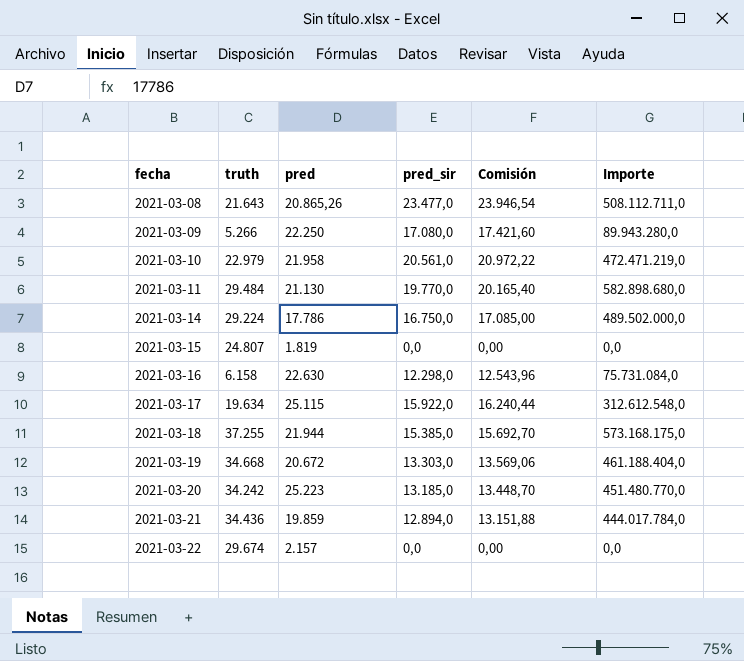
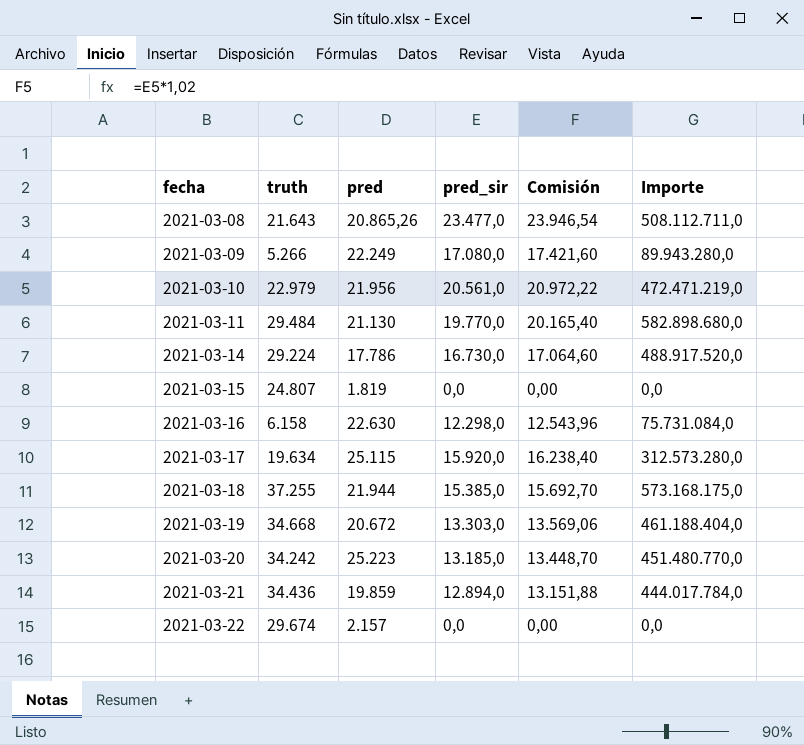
2021-03-09 | pred: 22.250 -> 22.249
2021-03-10 | pred: 21.958 -> 21.956
2021-03-14 | pred_sir: 16.750,0 -> 16.730,0
2021-03-14 | Comisión: 17.085,00 -> 17.064,60
2021-03-14 | Importe: 489.502.000,0 -> 488.917.520,0
2021-03-17 | pred_sir: 15.922,0 -> 15.920,0
2021-03-17 | Comisión: 16.240,44 -> 16.238,40
2021-03-17 | Importe: 312.612.548,0 -> 312.573.280,0

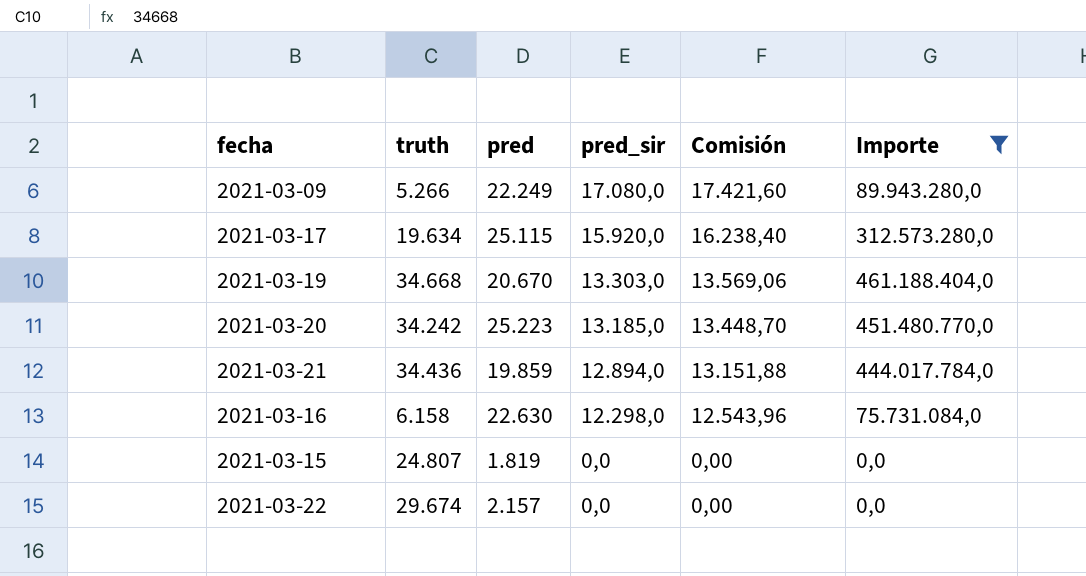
filter: none -> Importe <= 461.188.404,0
row order: fecha ascending -> pred_sir descending
2021-03-19 | pred: 20.672 -> 20.670

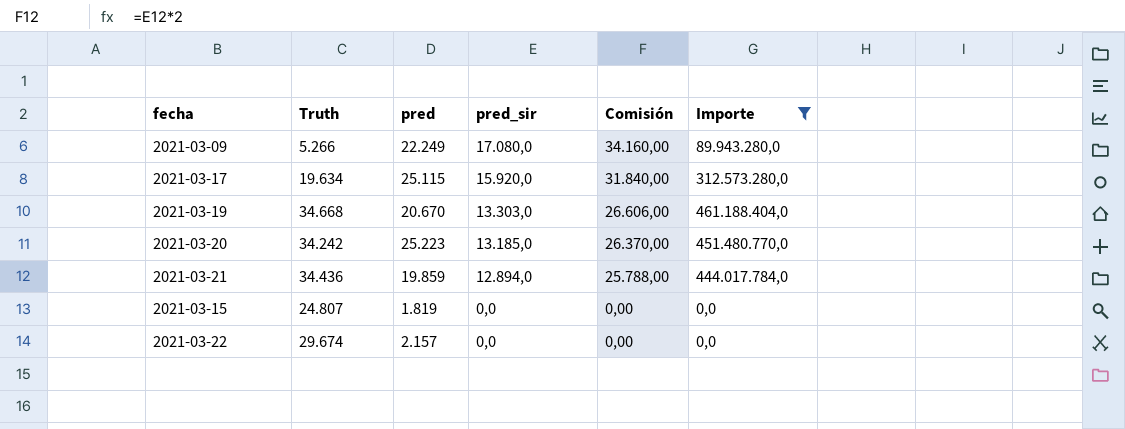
column name: truth -> Truth
column Comisión | formula: [pred_sir] * 1,02 -> [pred_sir] * 2
row 2021-03-16: 6.158 | 22.630 | 12.298,0 | 12.543,96 | 75.731.084,0 -> none

